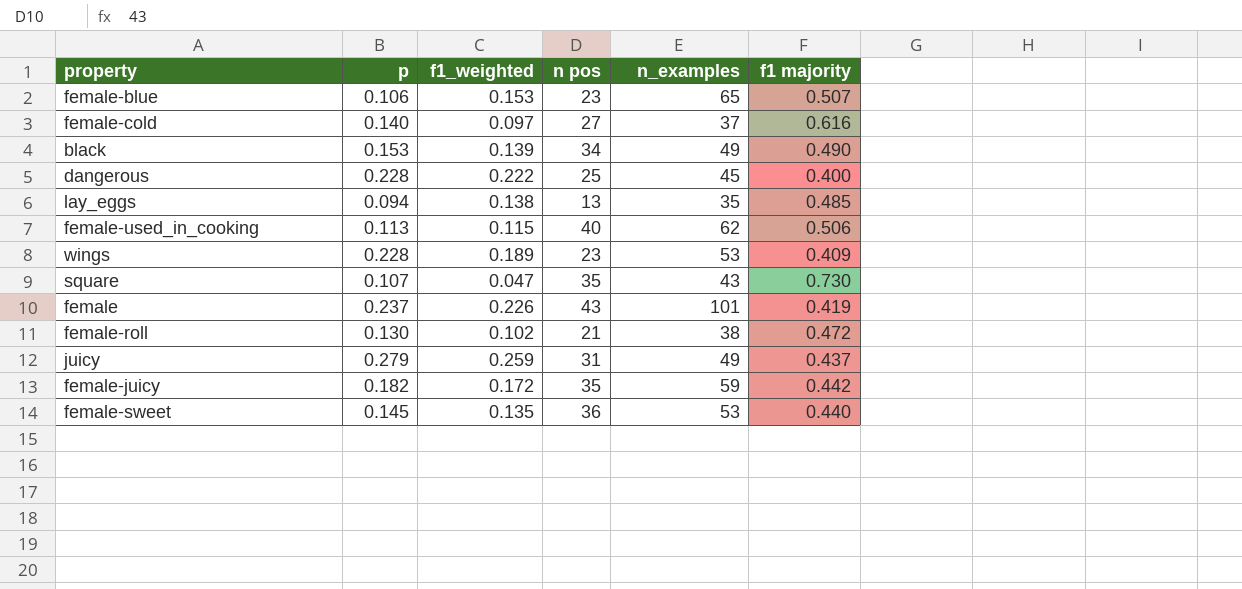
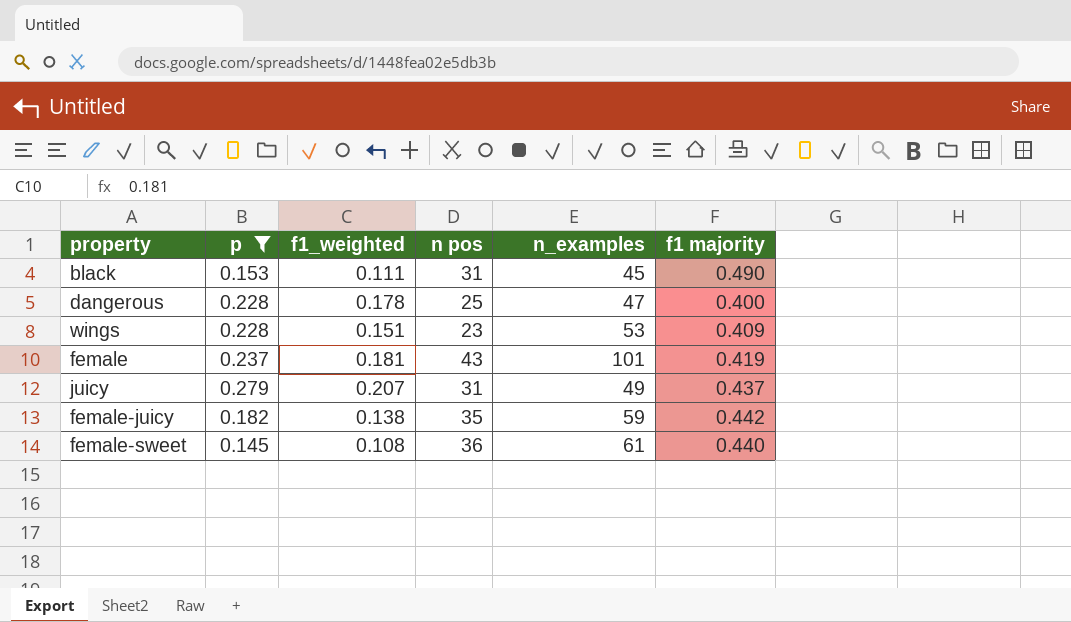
filter: none -> p >= 0.145
black | f1_weighted: 0.139 -> 0.111
black | n pos: 34 -> 31
black | n_examples: 49 -> 45
dangerous | f1_weighted: 0.222 -> 0.178
dangerous | n_examples: 45 -> 47
wings | f1_weighted: 0.189 -> 0.151
female | f1_weighted: 0.226 -> 0.181
juicy | f1_weighted: 0.259 -> 0.207
female-juicy | f1_weighted: 0.172 -> 0.138
female-sweet | f1_weighted: 0.135 -> 0.108
female-sweet | n_examples: 53 -> 61

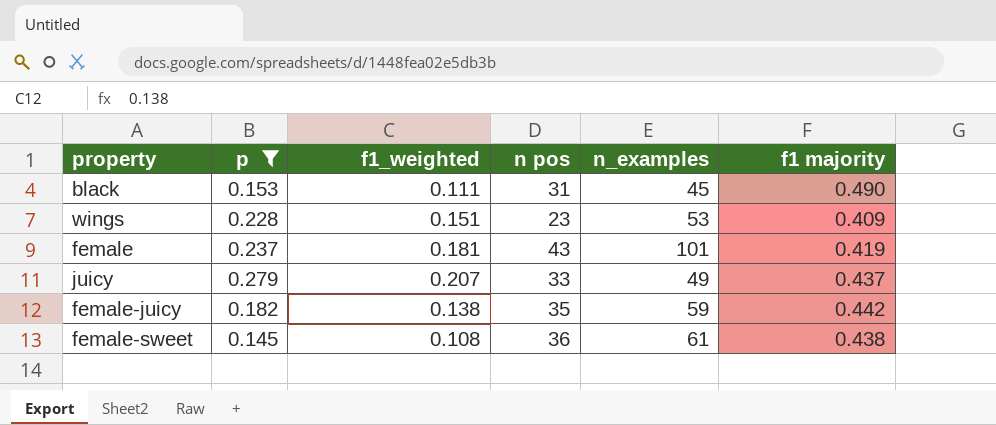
row dangerous: 0.228 | 0.178 | 25 | 47 | 0.400 -> none
juicy | n pos: 31 -> 33
female-sweet | f1 majority: 0.440 -> 0.438

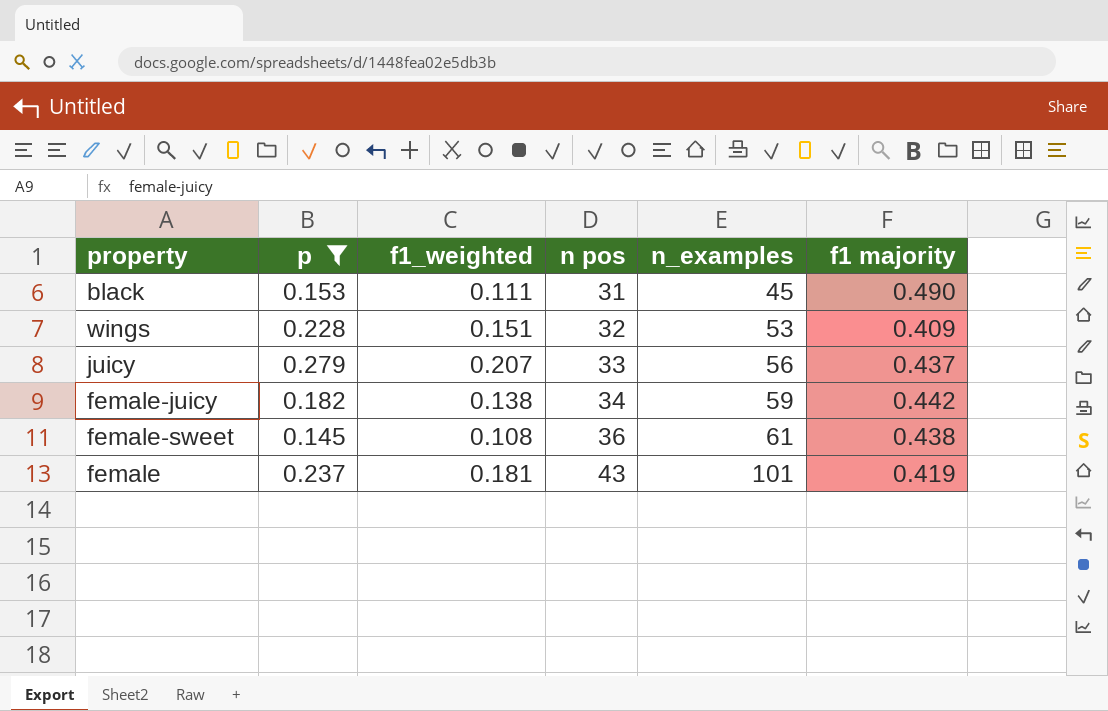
row order: none -> n pos ascending
wings | n pos: 23 -> 32
juicy | n_examples: 49 -> 56
female-juicy | n pos: 35 -> 34

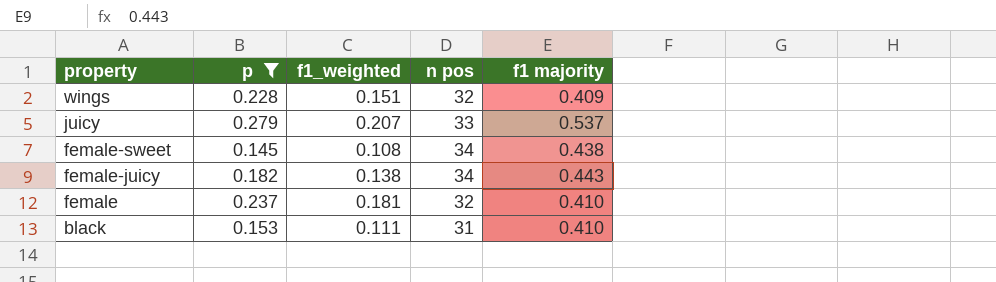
row order: n pos ascending -> property descending
column n_examples | position: 5 -> none
juicy | f1 majority: 0.437 -> 0.537
female-sweet | n pos: 36 -> 34
female-juicy | f1 majority: 0.442 -> 0.443
female | n pos: 43 -> 32
female | f1 majority: 0.419 -> 0.410
black | f1 majority: 0.490 -> 0.410

